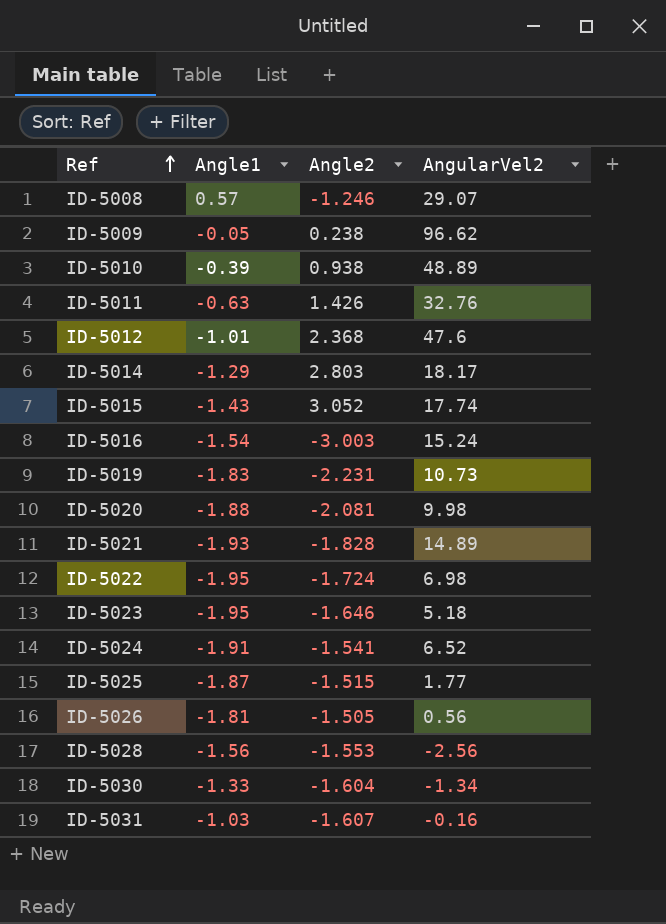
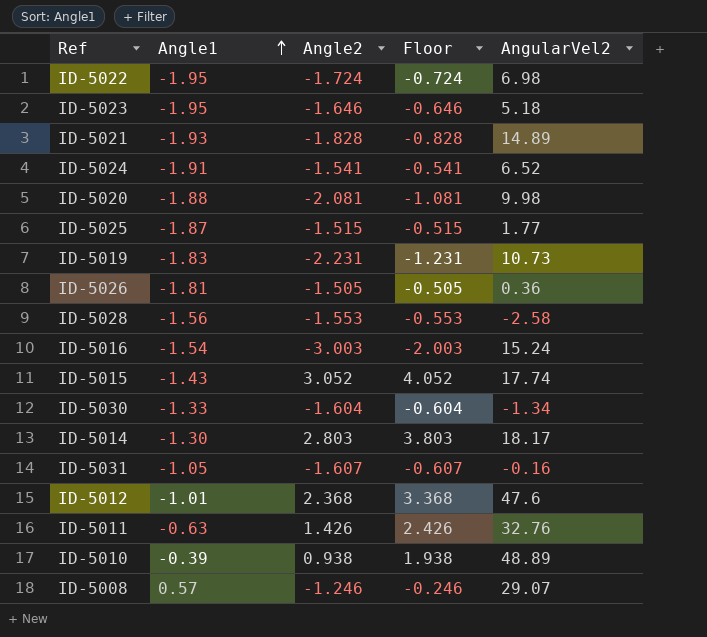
row order: Ref ascending -> Angle1 ascending
column Floor | formula: none -> [Angle2] + 1
row ID-5009: -0.05 | 0.238 | 96.62 -> none
ID-5026 | AngularVel2: 0.56 -> 0.36
ID-5028 | AngularVel2: -2.56 -> -2.58
ID-5014 | Angle1: -1.29 -> -1.30
ID-5031 | Angle1: -1.03 -> -1.05

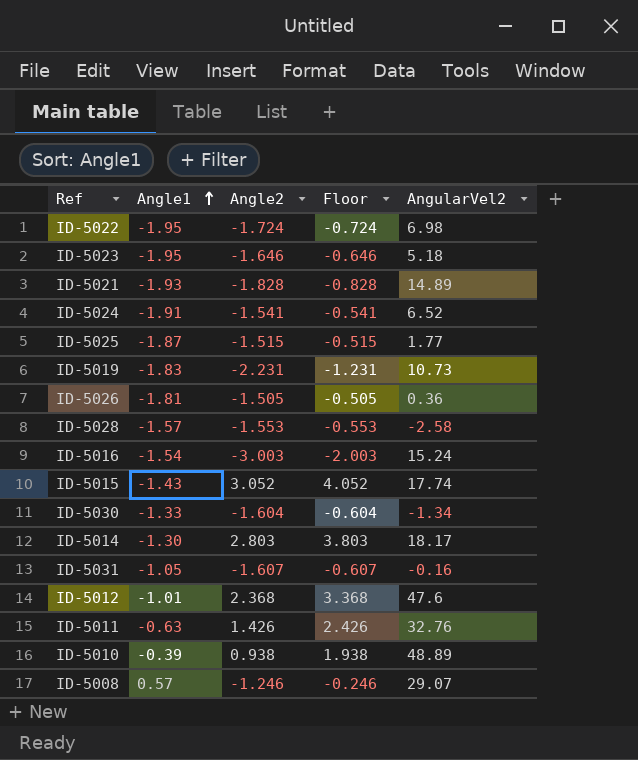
row ID-5020: -1.88 | -2.081 | -1.081 | 9.98 -> none
ID-5028 | Angle1: -1.56 -> -1.57

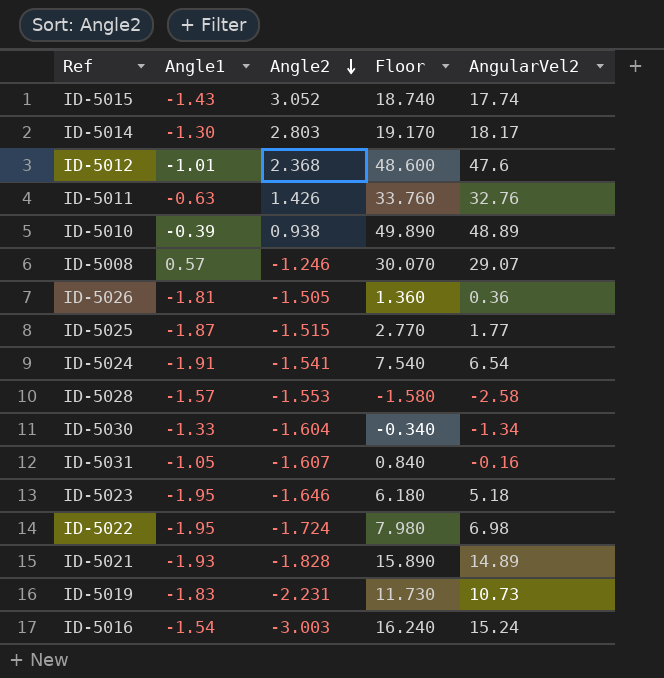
row order: Angle1 ascending -> Angle2 descending
column Floor | formula: [Angle2] + 1 -> [AngularVel2] + 1
ID-5024 | AngularVel2: 6.52 -> 6.54

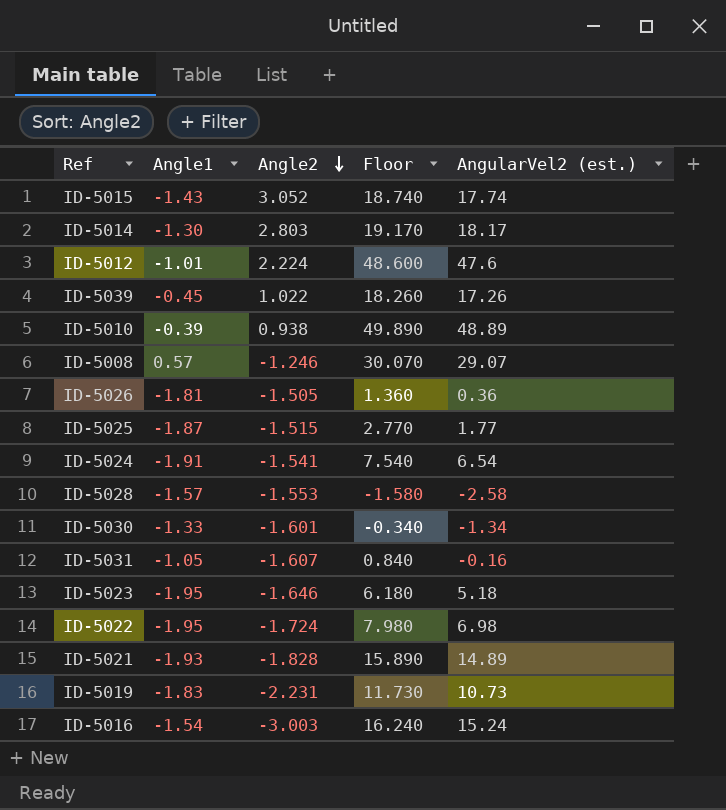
column name: AngularVel2 -> AngularVel2 (est.)
row ID-5011: -0.63 | 1.426 | 33.760 | 32.76 -> none
ID-5012 | Angle2: 2.368 -> 2.224
row ID-5039: none -> -0.45 | 1.022 | 18.260 | 17.26
ID-5030 | Angle2: -1.604 -> -1.601

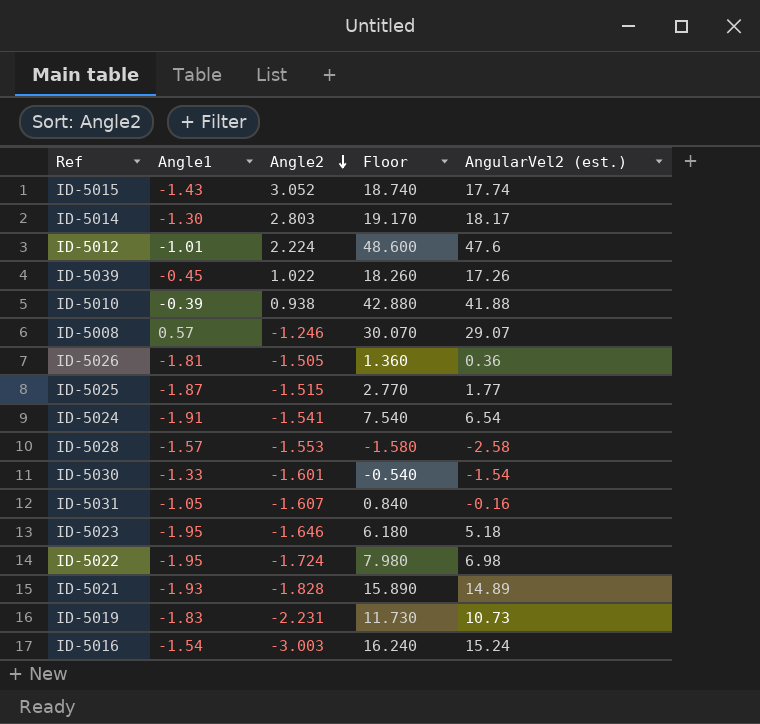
ID-5010 | Floor: 49.890 -> 42.880
ID-5010 | AngularVel2 (est.): 48.89 -> 41.88
ID-5030 | Floor: -0.340 -> -0.540
ID-5030 | AngularVel2 (est.): -1.34 -> -1.54

